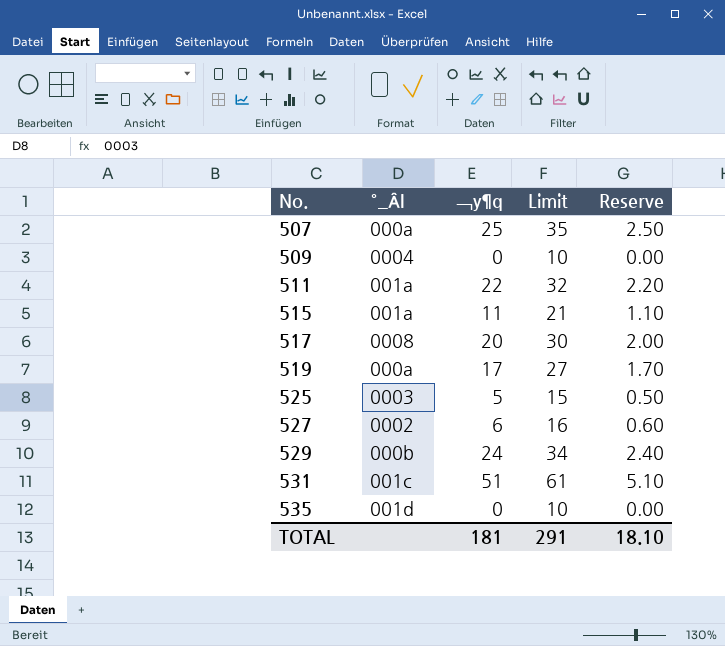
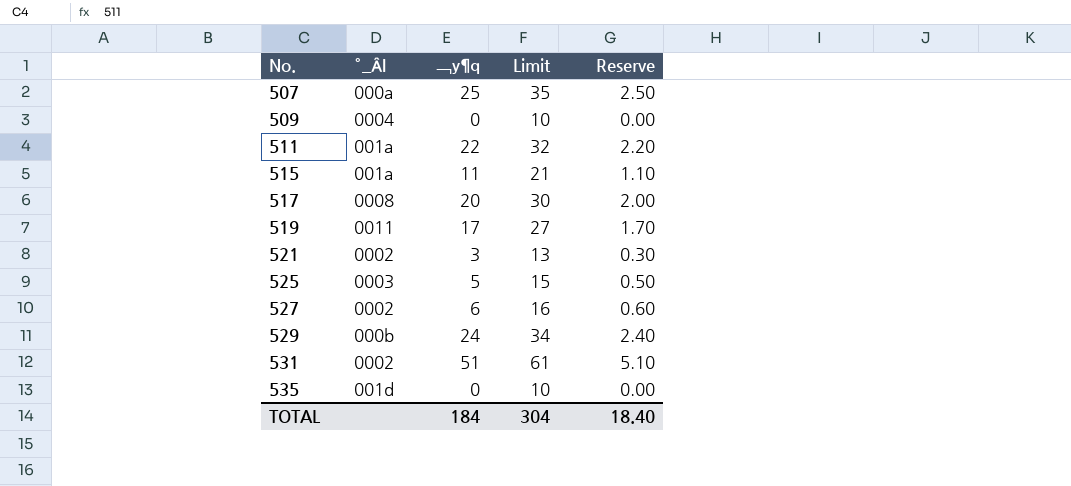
519 | °_ÂI: 000a -> 0011
row 521: none -> 0002 | 3 | 13 | 0.30
531 | °_ÂI: 001c -> 0002
TOTAL | ¬y¶q: 181 -> 184
TOTAL | Limit: 291 -> 304
TOTAL | Reserve: 18.10 -> 18.40

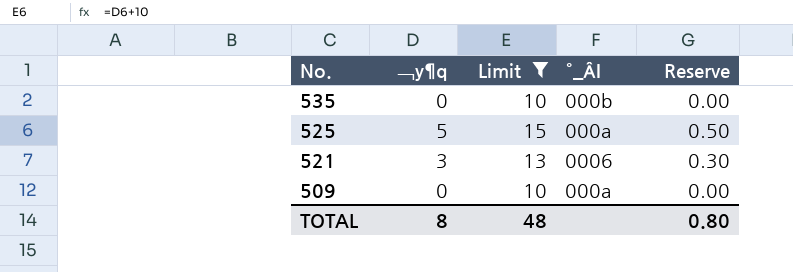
filter: none -> Limit <= 15
row order: No. ascending -> No. descending
column °_ÂI | position: 2 -> 4
535 | °_ÂI: 001d -> 000b
525 | °_ÂI: 0003 -> 000a
521 | °_ÂI: 0002 -> 0006
509 | °_ÂI: 0004 -> 000a
TOTAL | ¬y¶q: 184 -> 8
TOTAL | Limit: 304 -> 48
TOTAL | Reserve: 18.40 -> 0.80

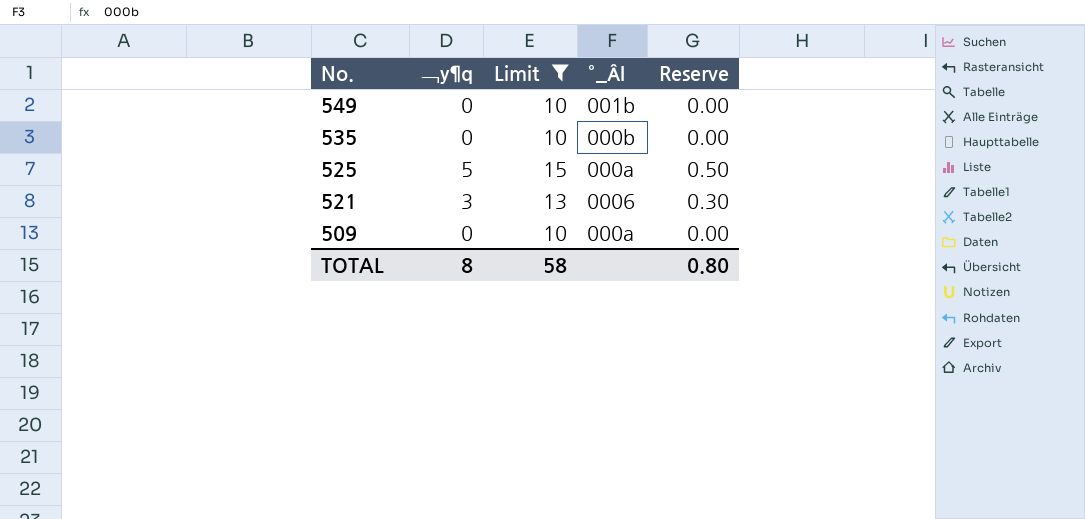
row 549: none -> 0 | 10 | 001b | 0.00
TOTAL | Limit: 48 -> 58

